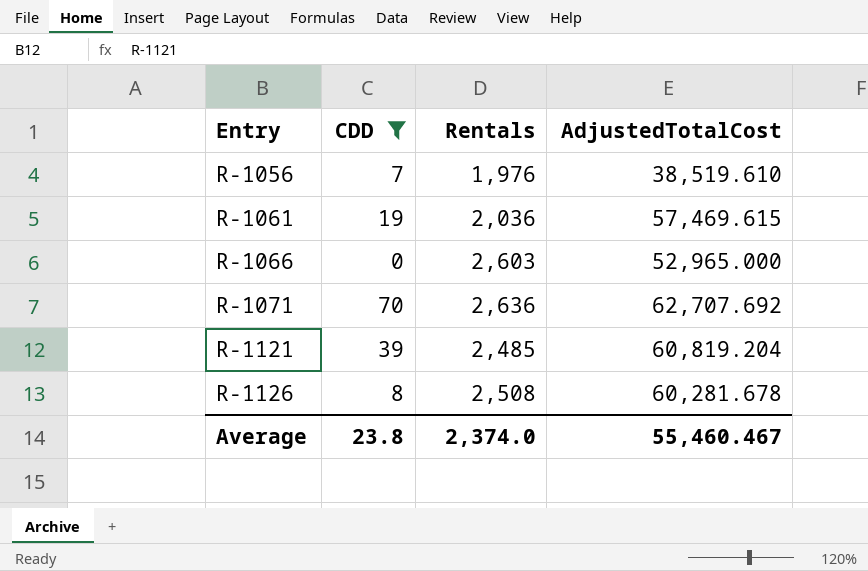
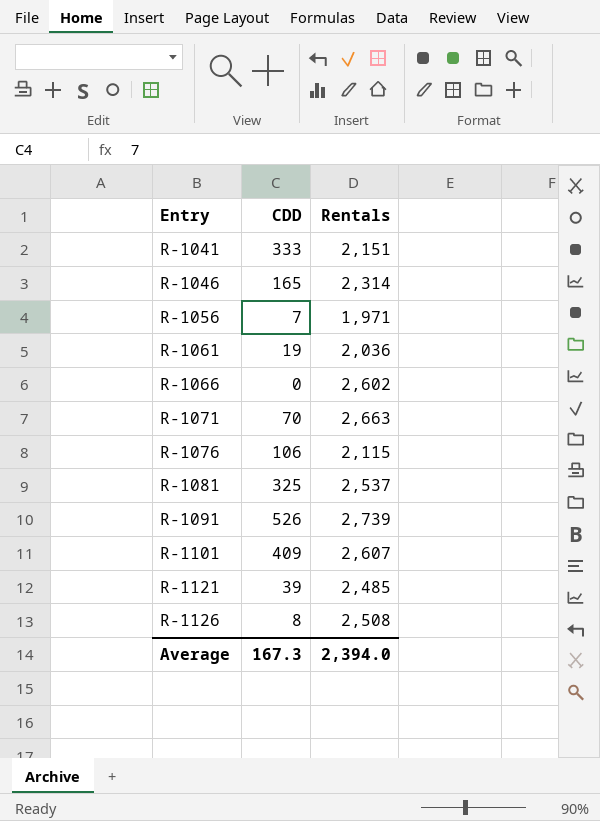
filter: CDD <= 70 -> none
column AdjustedTotalCost | position: 4 -> none
R-1056 | Rentals: 1,976 -> 1,971
R-1066 | Rentals: 2,603 -> 2,602
R-1071 | Rentals: 2,636 -> 2,663
Average | CDD: 23.8 -> 167.3
Average | Rentals: 2,374.0 -> 2,394.0

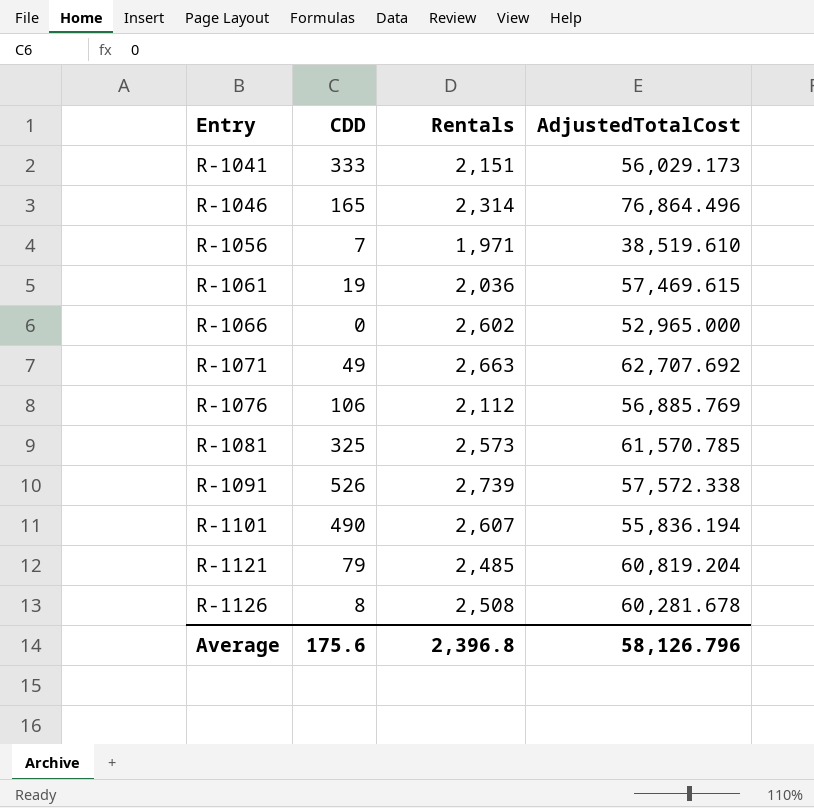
column AdjustedTotalCost | position: none -> 4
R-1071 | CDD: 70 -> 49
R-1076 | Rentals: 2,115 -> 2,112
R-1081 | Rentals: 2,537 -> 2,573
R-1101 | CDD: 409 -> 490
R-1121 | CDD: 39 -> 79
Average | CDD: 167.3 -> 175.6
Average | Rentals: 2,394.0 -> 2,396.8

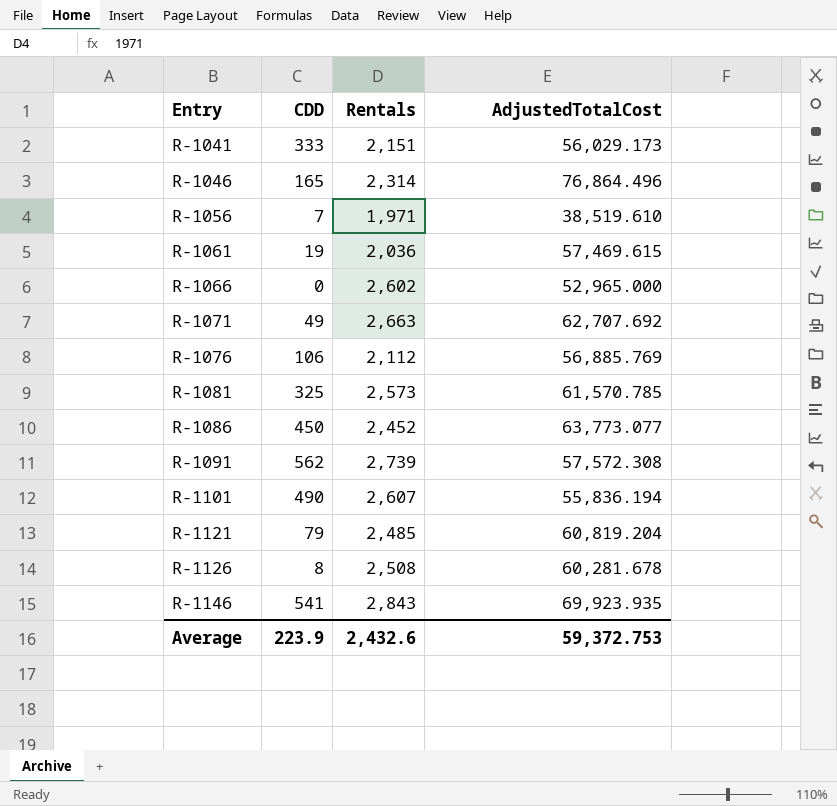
row R-1086: none -> 450 | 2,452 | 63,773.077
R-1091 | CDD: 526 -> 562
R-1091 | AdjustedTotalCost: 57,572.338 -> 57,572.308
row R-1146: none -> 541 | 2,843 | 69,923.935
Average | CDD: 175.6 -> 223.9
Average | Rentals: 2,396.8 -> 2,432.6
Average | AdjustedTotalCost: 58,126.796 -> 59,372.753

